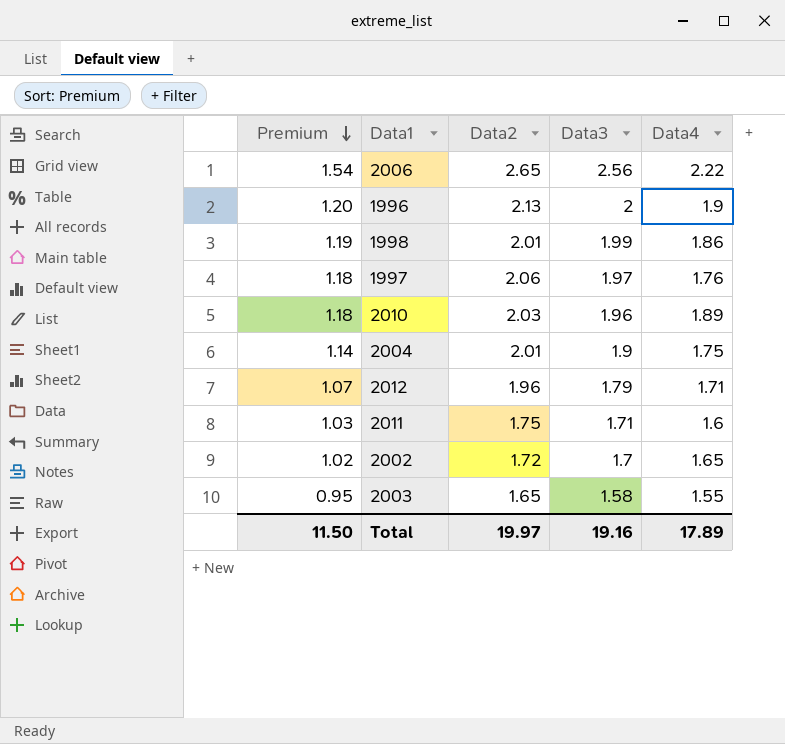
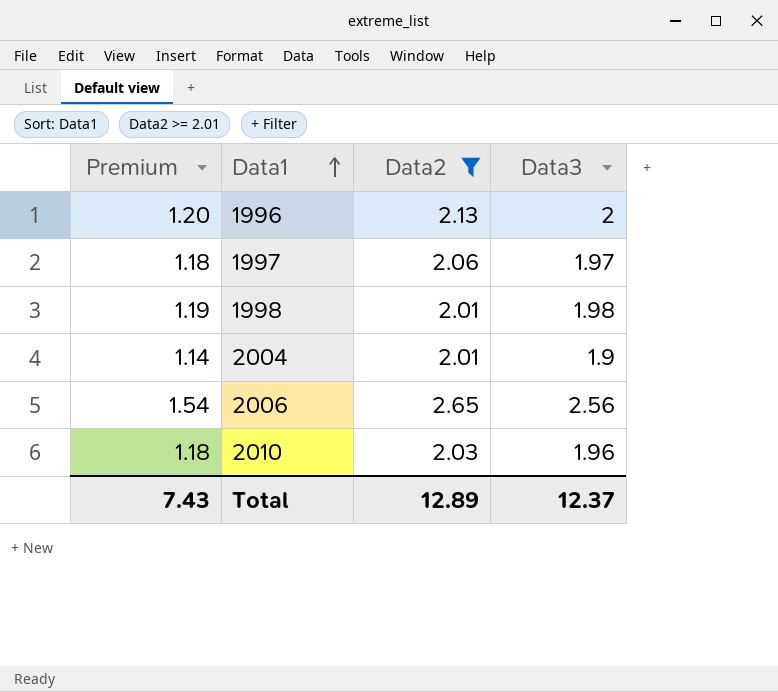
filter: none -> Data2 >= 2.01
row order: Premium descending -> Data1 ascending
column Data4 | position: 5 -> none
1998 | Data3: 1.99 -> 1.98
Total | Premium: 11.50 -> 7.43
Total | Data2: 19.97 -> 12.89
Total | Data3: 19.16 -> 12.37

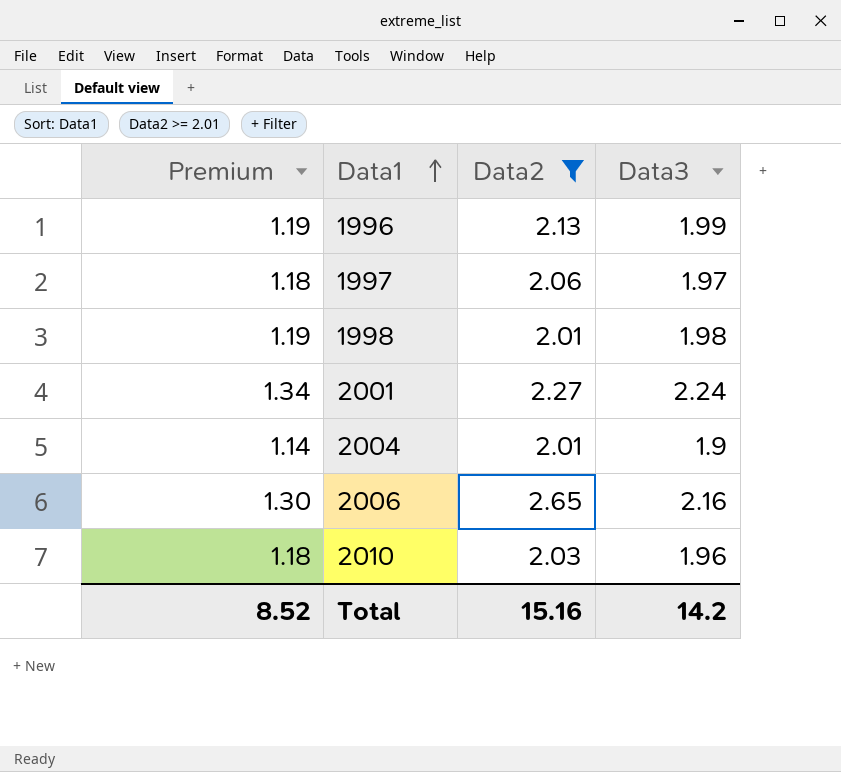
1996 | Premium: 1.20 -> 1.19
1996 | Data3: 2 -> 1.99
row 2001: none -> 1.34 | 2.27 | 2.24
2006 | Premium: 1.54 -> 1.30
2006 | Data3: 2.56 -> 2.16
Total | Premium: 7.43 -> 8.52
Total | Data2: 12.89 -> 15.16
Total | Data3: 12.37 -> 14.2

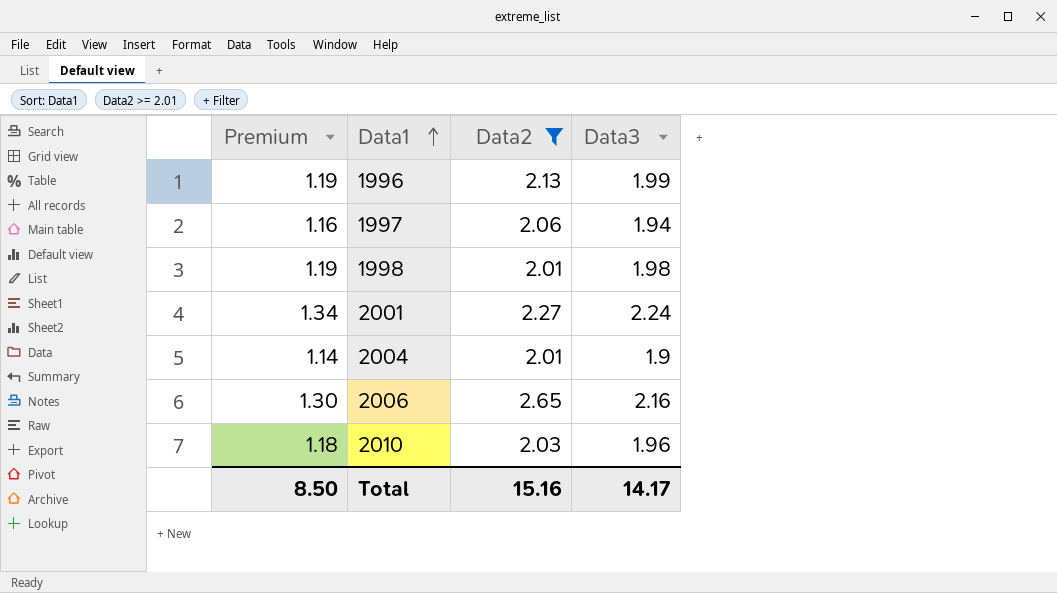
1997 | Premium: 1.18 -> 1.16
1997 | Data3: 1.97 -> 1.94
Total | Premium: 8.52 -> 8.50
Total | Data3: 14.2 -> 14.17

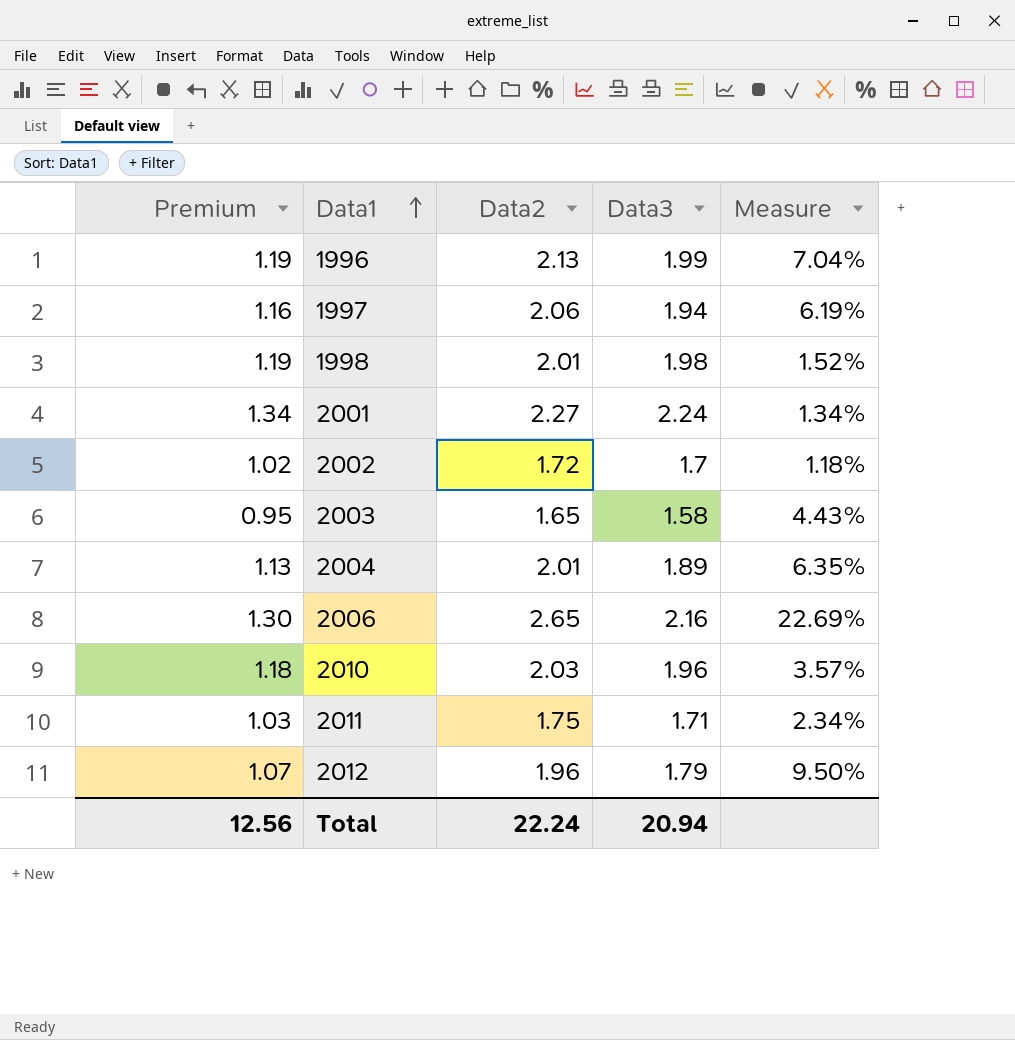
filter: Data2 >= 2.01 -> none
column Measure | formula: none -> ([Data2] - [Data3]) / [Data3]
2004 | Premium: 1.14 -> 1.13
2004 | Data3: 1.9 -> 1.89
Total | Premium: 8.50 -> 12.56
Total | Data2: 15.16 -> 22.24
Total | Data3: 14.17 -> 20.94

